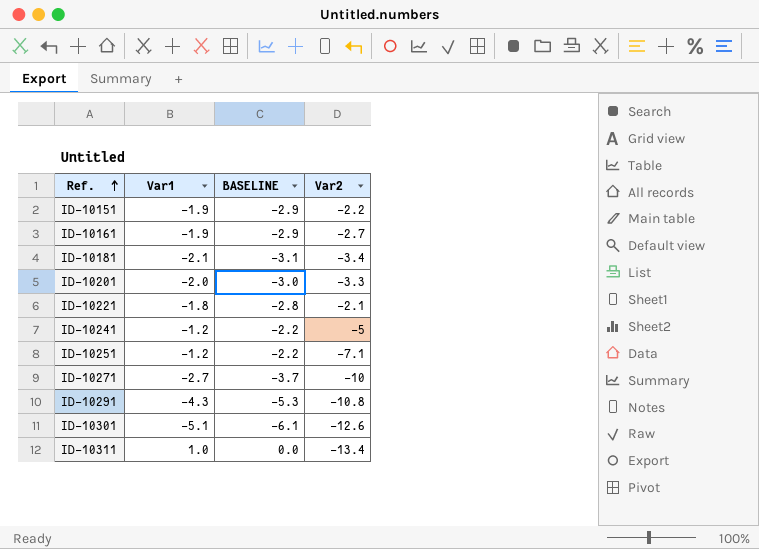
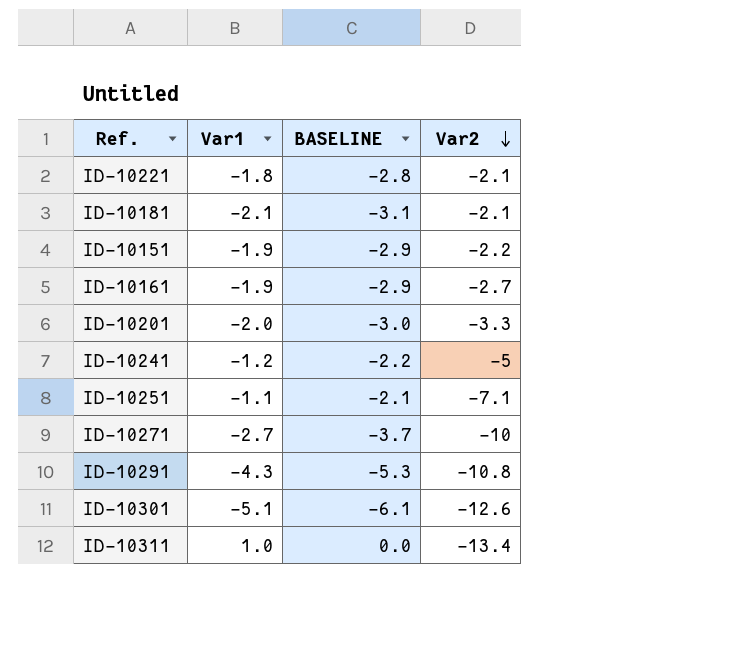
row order: Ref. ascending -> Var2 descending
ID-10181 | Var2: -3.4 -> -2.1
ID-10251 | Var1: -1.2 -> -1.1
ID-10251 | BASELINE: -2.2 -> -2.1

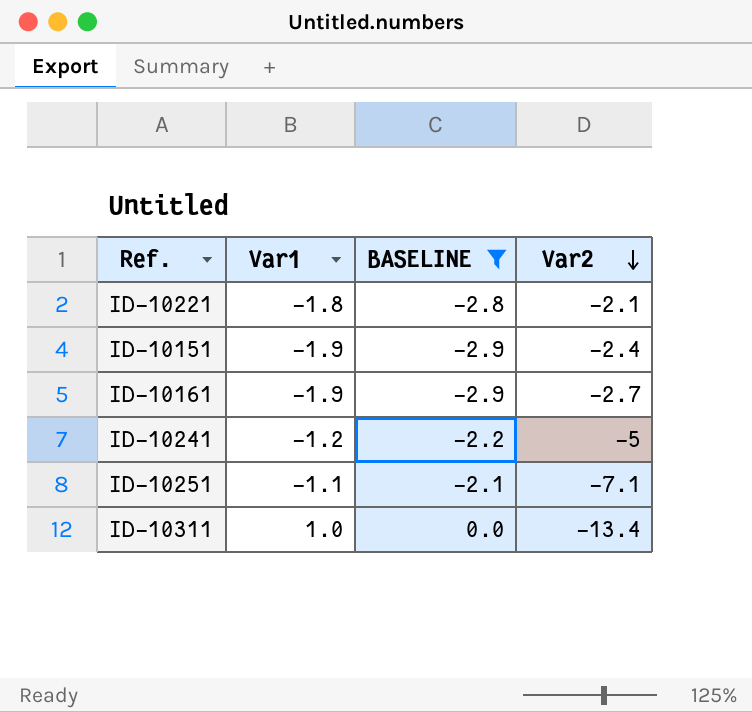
filter: none -> BASELINE >= -2.9
ID-10151 | Var2: -2.2 -> -2.4

